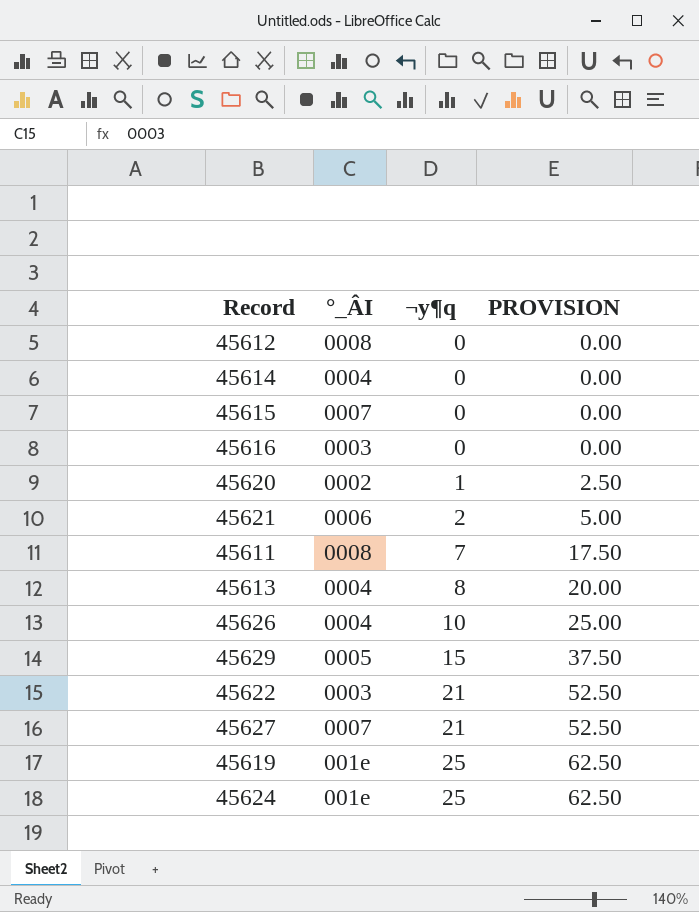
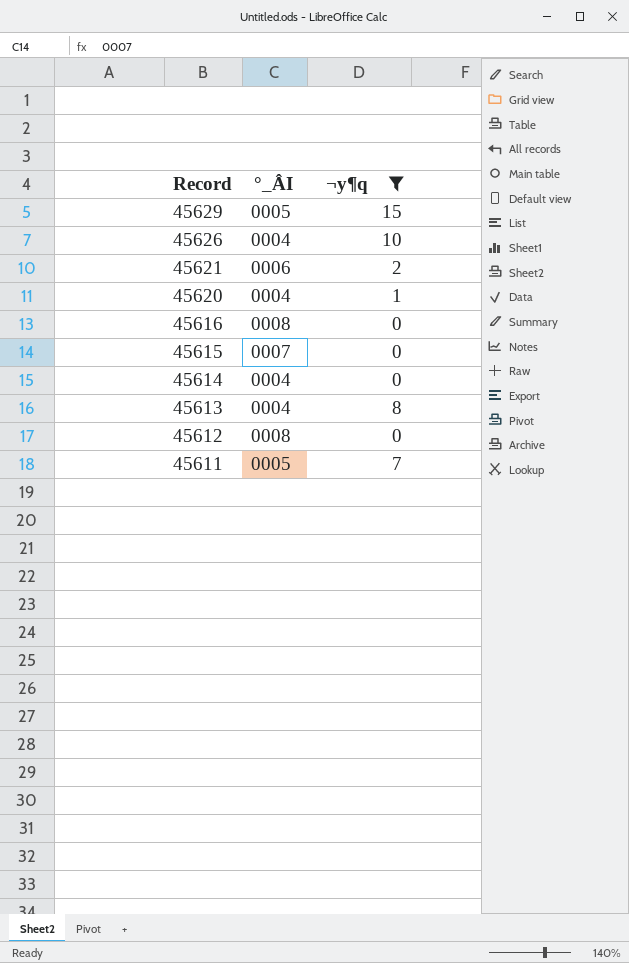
filter: none -> ¬y¶q <= 15
row order: ¬y¶q ascending -> Record descending
column PROVISION | formula: [¬y¶q] * 2.5 -> none
45620 | °_ÂI: 0002 -> 0004
45616 | °_ÂI: 0003 -> 0008
45611 | °_ÂI: 0008 -> 0005

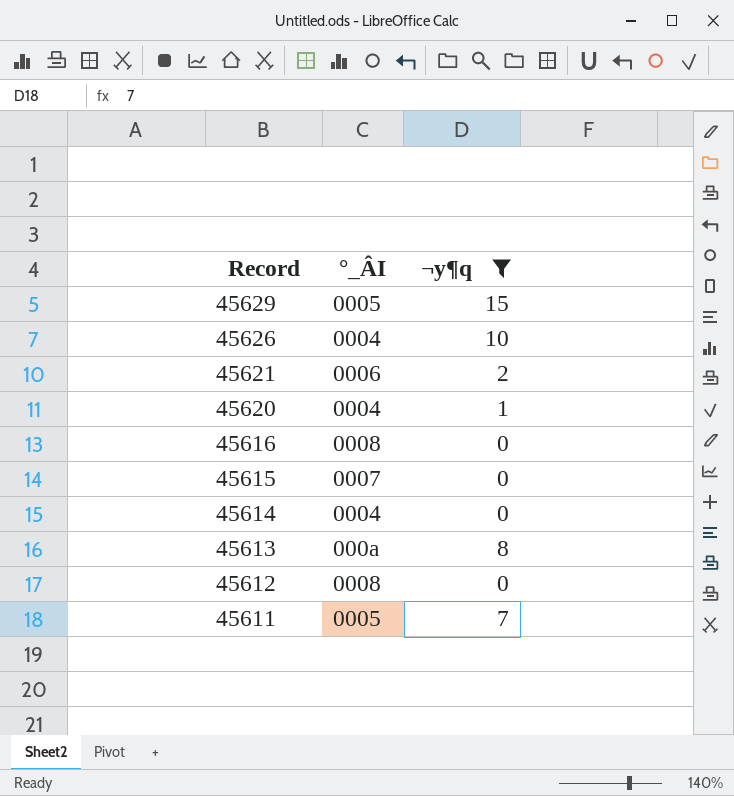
45613 | °_ÂI: 0004 -> 000a

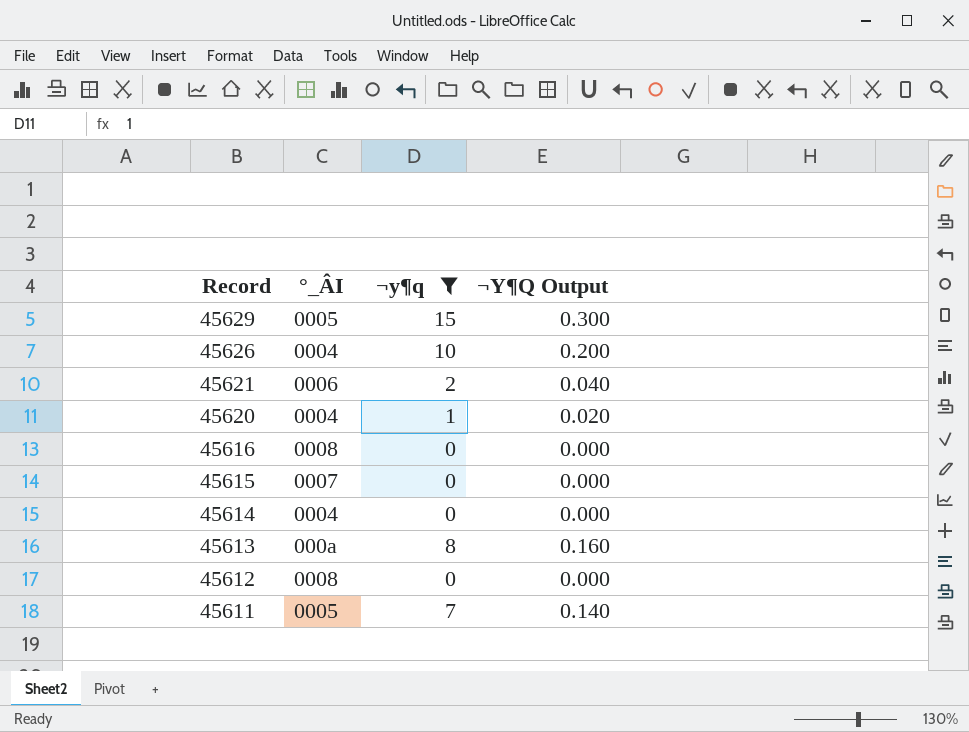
column ¬Y¶Q Output | formula: none -> [¬y¶q] * 0.02

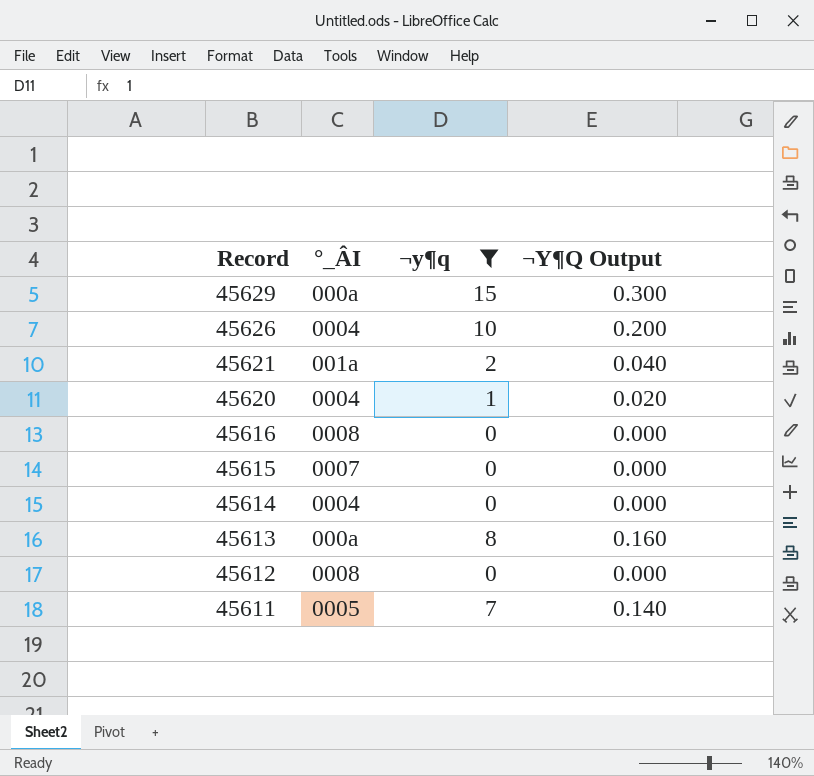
45629 | °_ÂI: 0005 -> 000a
45621 | °_ÂI: 0006 -> 001a

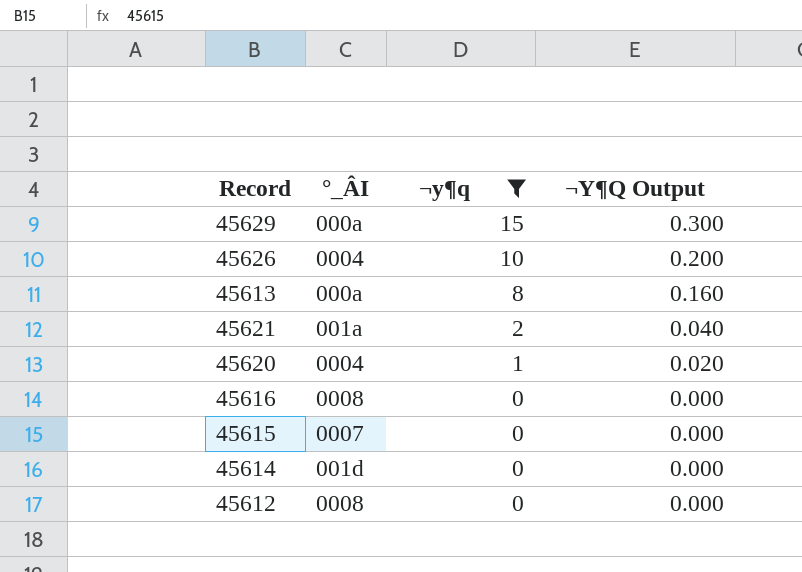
row order: Record descending -> ¬y¶q descending
row 45611: 0005 | 7 | 0.140 -> none
45614 | °_ÂI: 0004 -> 001d

